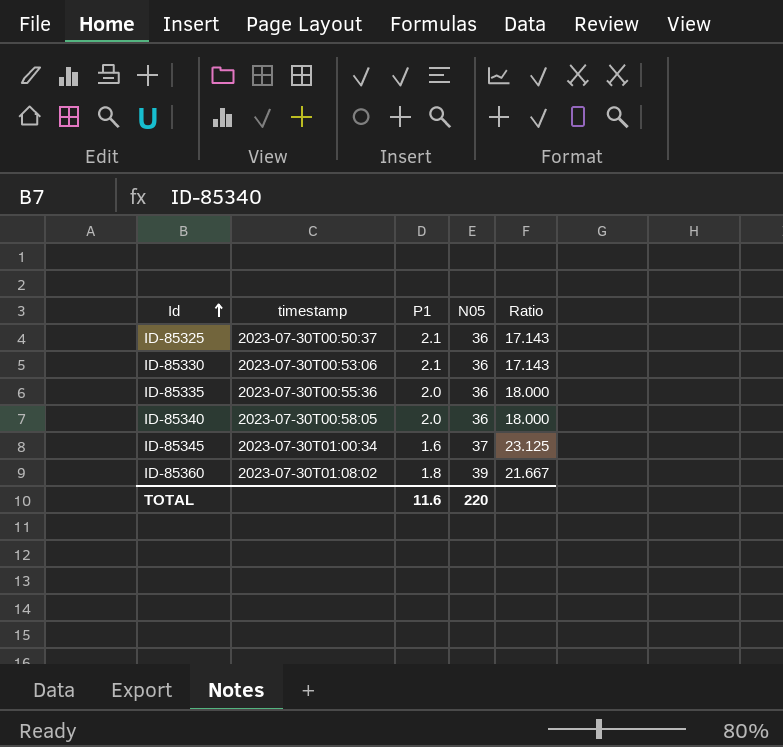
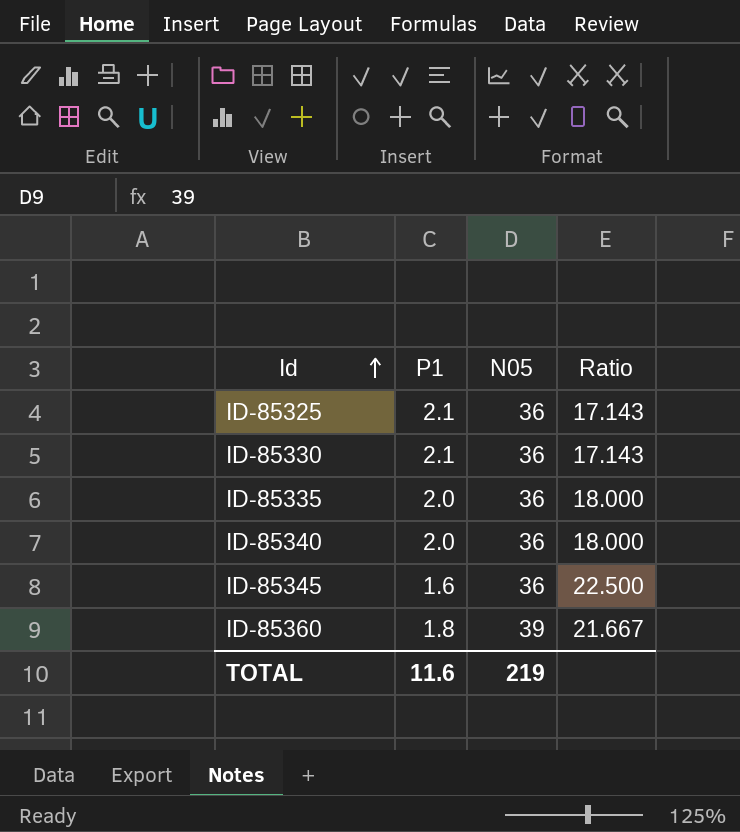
column timestamp | position: 2 -> none
ID-85345 | N05: 37 -> 36
ID-85345 | Ratio: 23.125 -> 22.500
TOTAL | N05: 220 -> 219

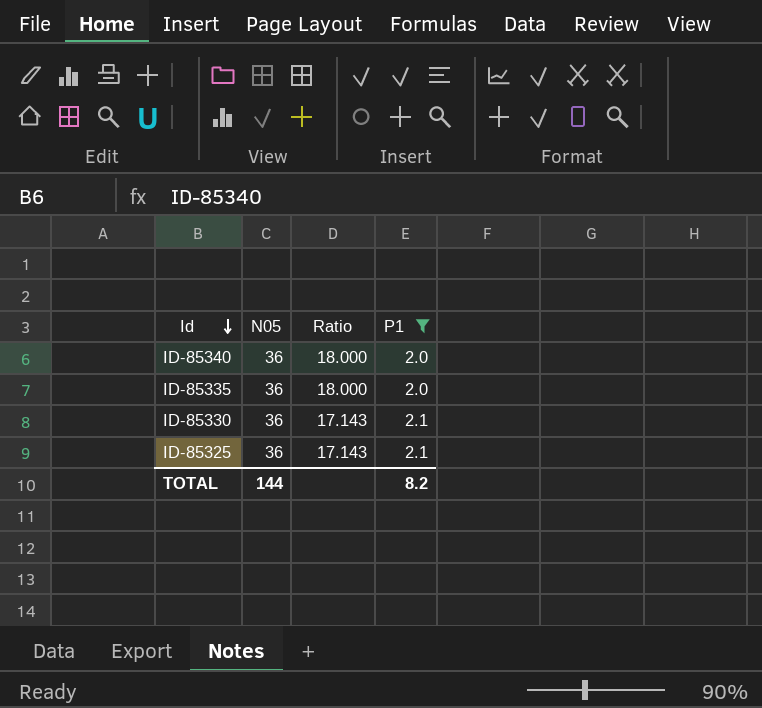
filter: none -> P1 >= 2.0
row order: Id ascending -> Id descending
column P1 | position: 2 -> 4
TOTAL | N05: 219 -> 144
TOTAL | P1: 11.6 -> 8.2

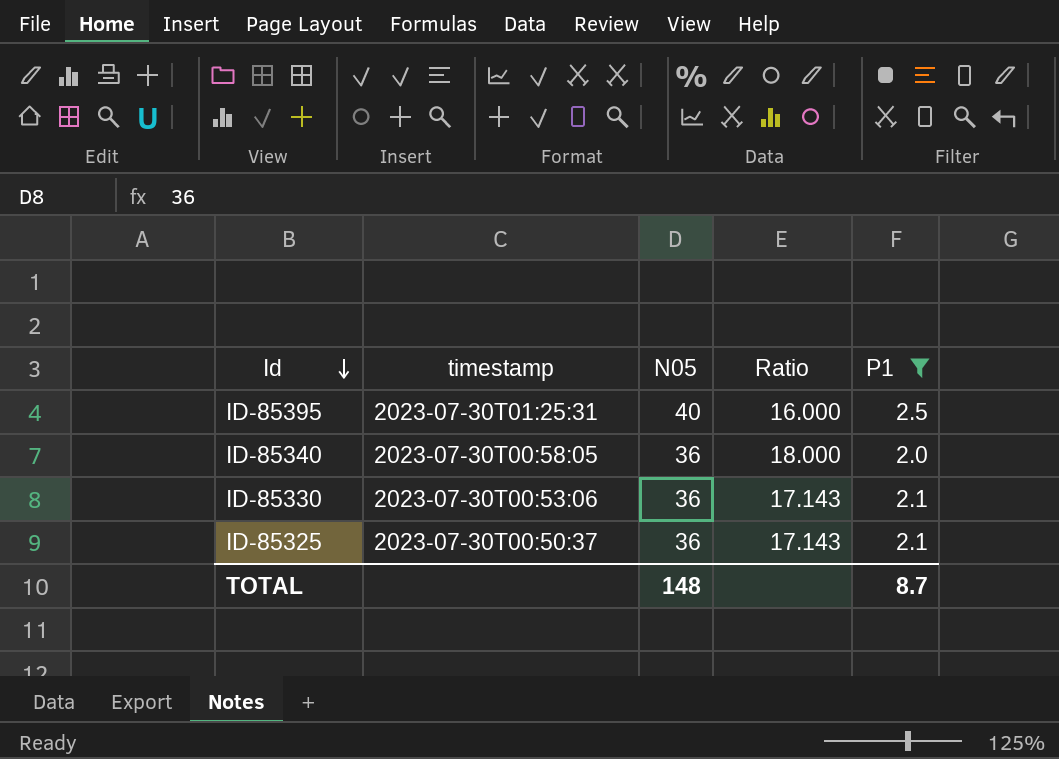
column timestamp | position: none -> 2
row ID-85335: 36 | 18.000 | 2.0 -> none
row ID-85395: none -> 2023-07-30T01:25:31 | 40 | 16.000 | 2.5
TOTAL | N05: 144 -> 148
TOTAL | P1: 8.2 -> 8.7

